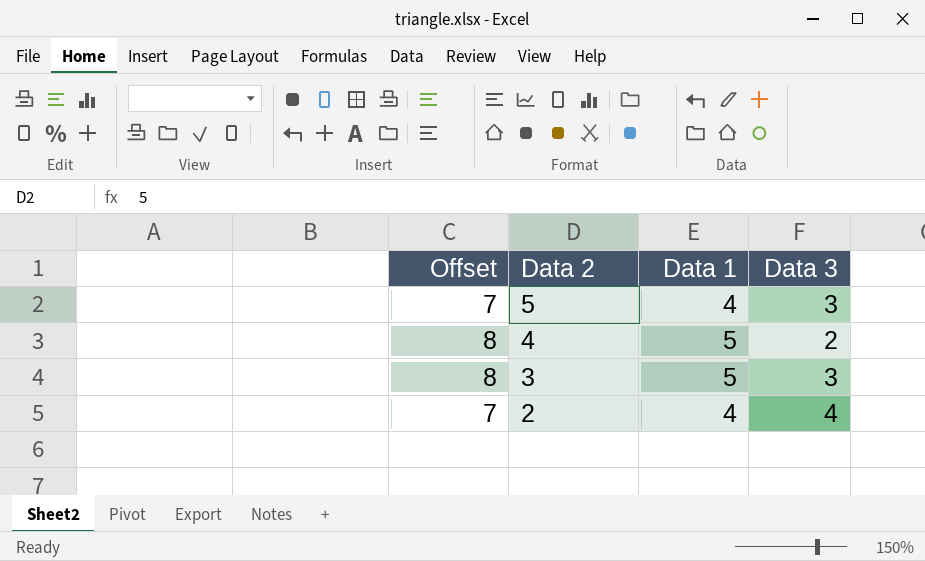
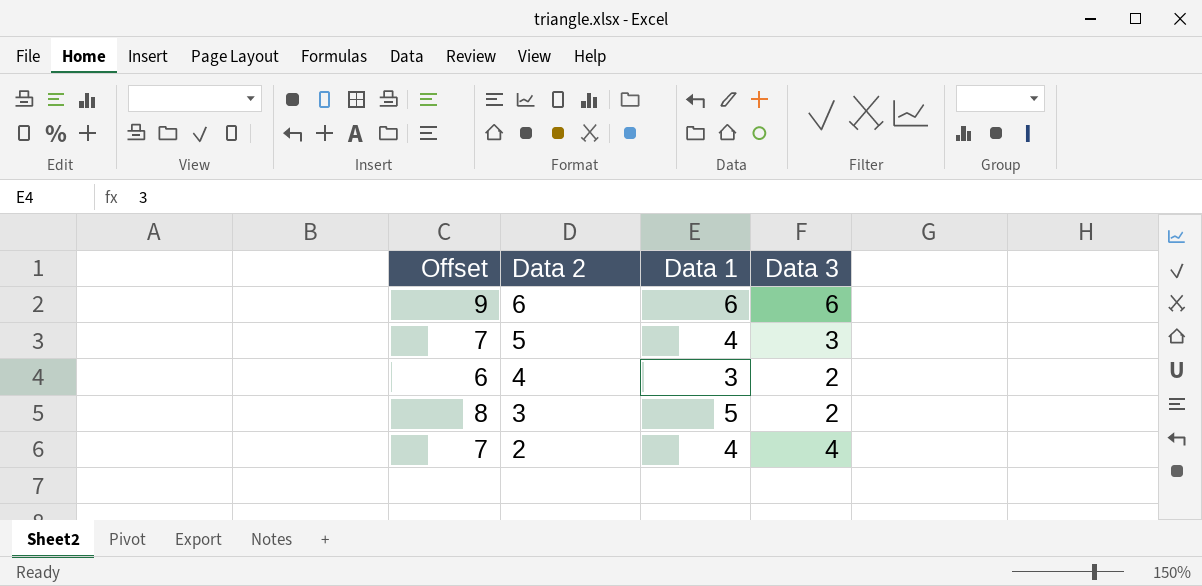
row 6: none -> 9 | 6 | 6
4 | Offset: 8 -> 6
4 | Data 1: 5 -> 3
3 | Data 3: 3 -> 2

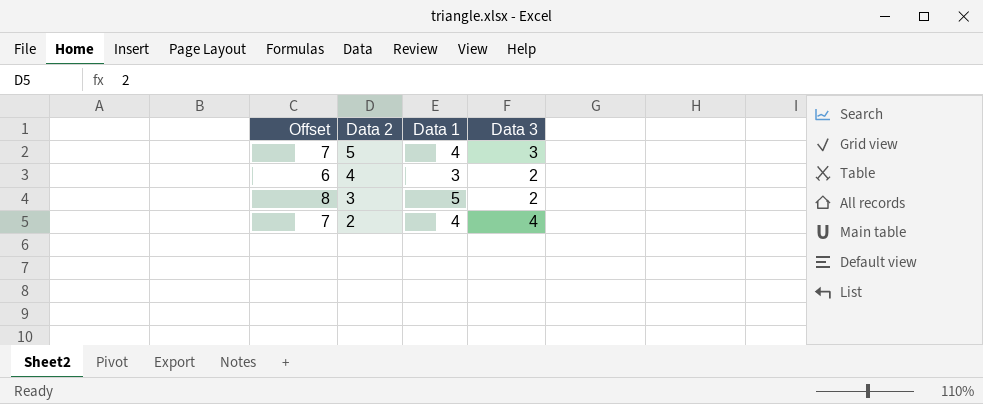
row 6: 9 | 6 | 6 -> none

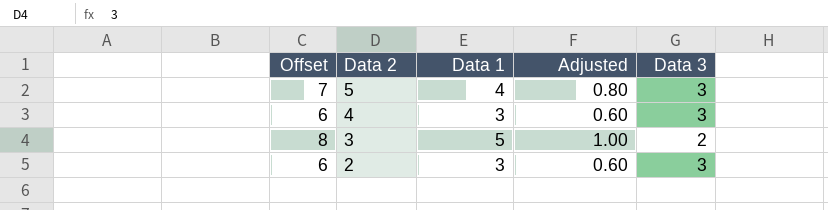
column Adjusted | formula: none -> [Data 1] * 0.2
4 | Data 3: 2 -> 3
2 | Offset: 7 -> 6
2 | Data 1: 4 -> 3
2 | Data 3: 4 -> 3

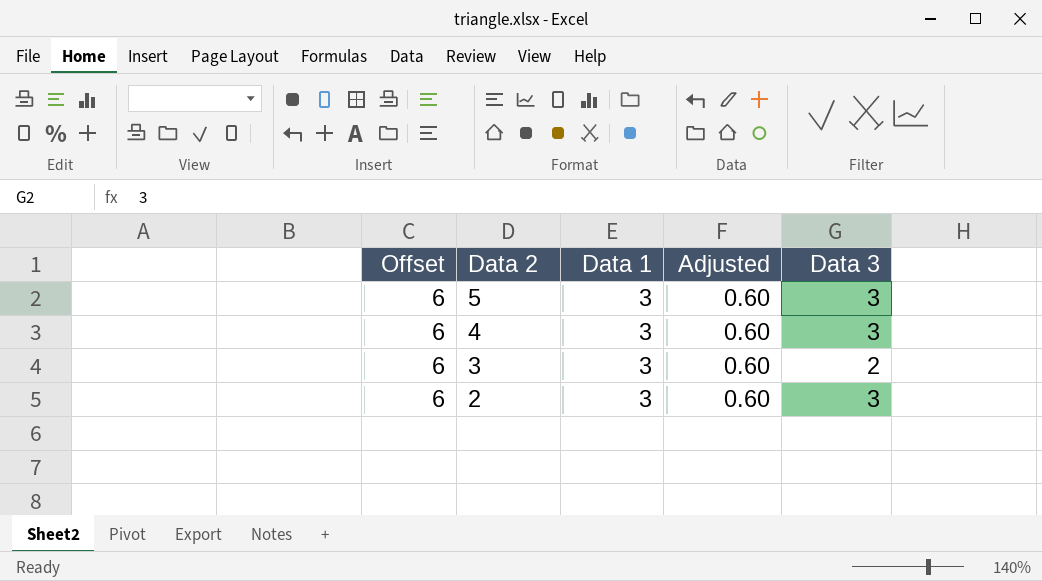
5 | Offset: 7 -> 6
5 | Data 1: 4 -> 3
5 | Adjusted: 0.80 -> 0.60
3 | Offset: 8 -> 6
3 | Data 1: 5 -> 3
3 | Adjusted: 1.00 -> 0.60

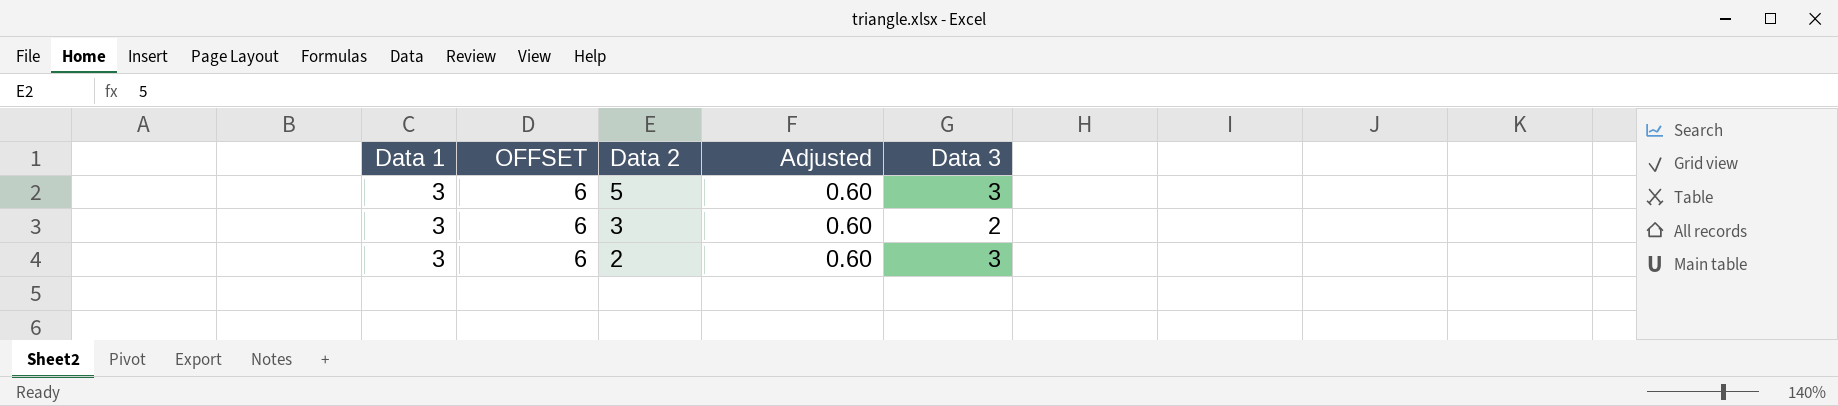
column Data 1 | position: 3 -> 1
column name: Offset -> OFFSET
row 4: 6 | 3 | 0.60 | 3 -> none

